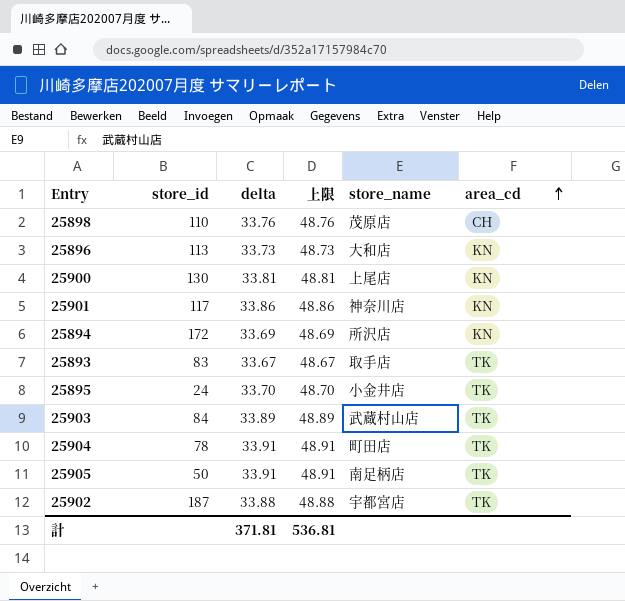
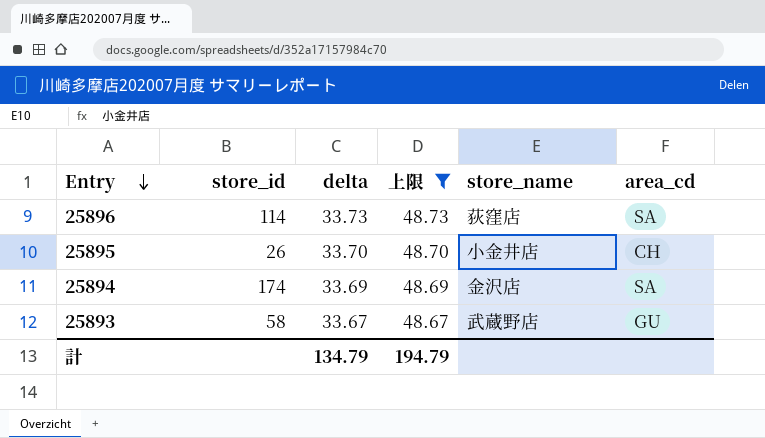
filter: none -> 上限 <= 48.73
row order: area_cd ascending -> Entry descending
25896 | store_id: 113 -> 114
25896 | store_name: 大和店 -> 荻窪店
25896 | area_cd: KN -> SA
25895 | store_id: 24 -> 26
25895 | area_cd: TK -> CH
25894 | store_id: 172 -> 174
25894 | store_name: 所沢店 -> 金沢店
25894 | area_cd: KN -> SA
25893 | store_id: 83 -> 58
25893 | store_name: 取手店 -> 武蔵野店
25893 | area_cd: TK -> GU
計 | delta: 371.81 -> 134.79
計 | 上限: 536.81 -> 194.79

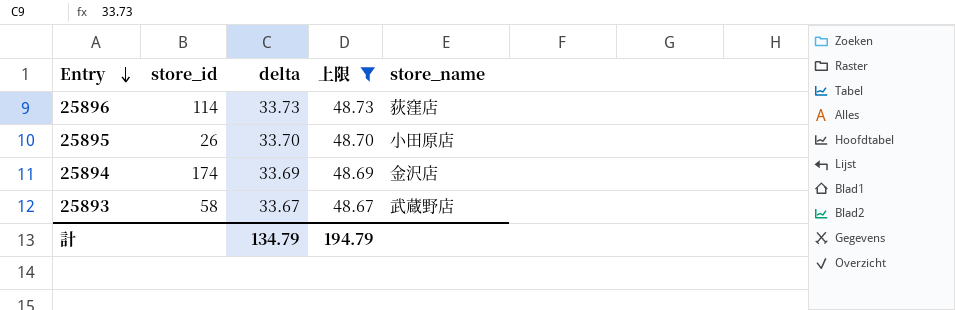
column area_cd | position: 6 -> none
25895 | store_name: 小金井店 -> 小田原店

